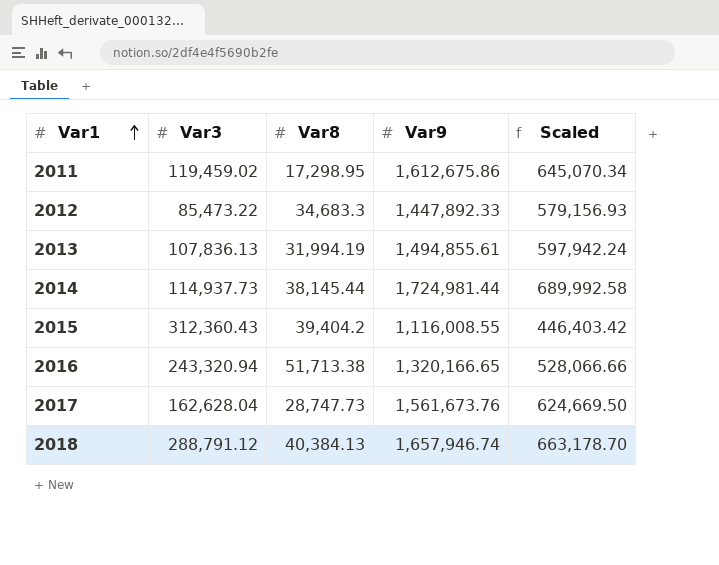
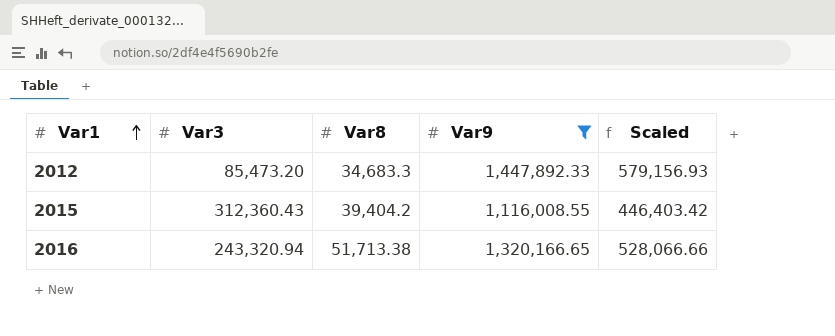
filter: none -> Var9 <= 1,447,892.33
2012 | Var3: 85,473.22 -> 85,473.20

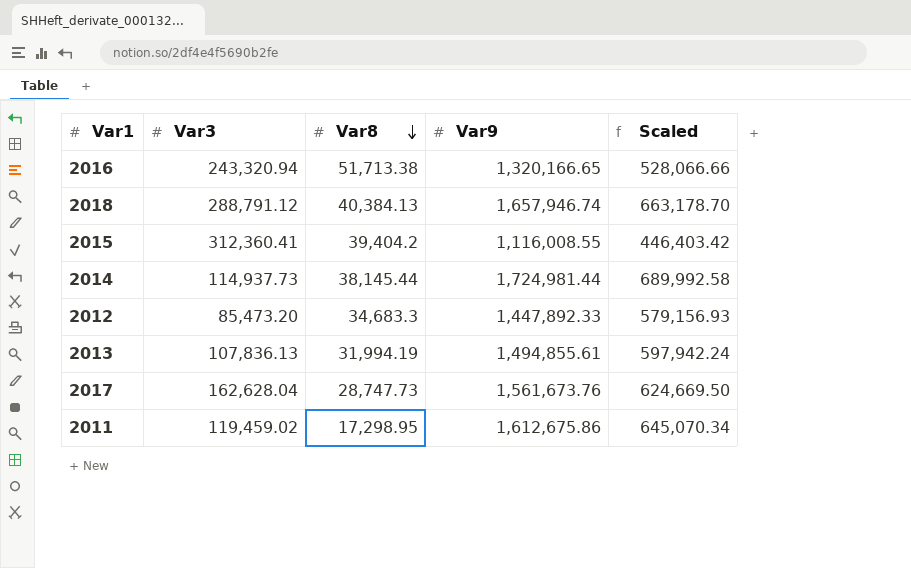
filter: Var9 <= 1,447,892.33 -> none
row order: Var1 ascending -> Var8 descending
2015 | Var3: 312,360.43 -> 312,360.41

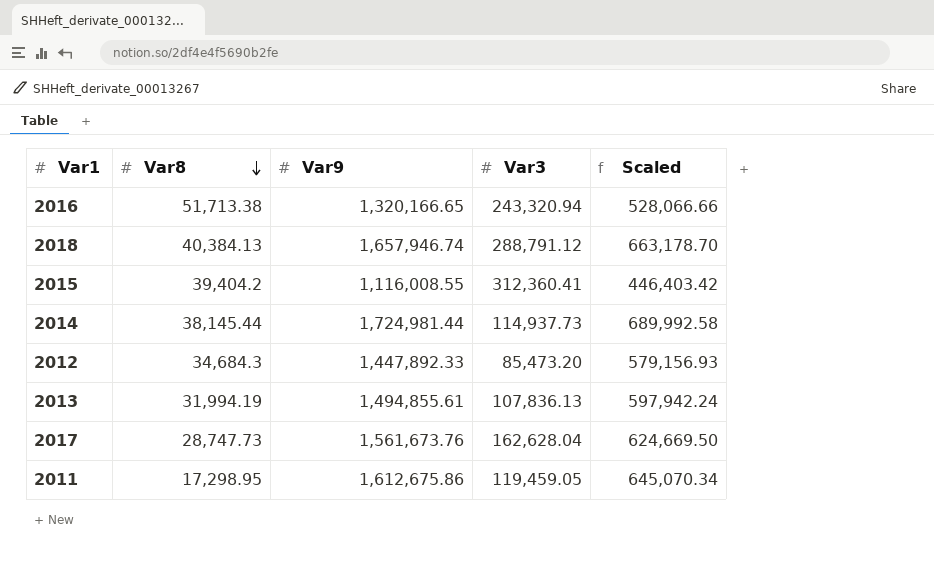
column Var3 | position: 2 -> 4
2012 | Var8: 34,683.3 -> 34,684.3
2011 | Var3: 119,459.02 -> 119,459.05

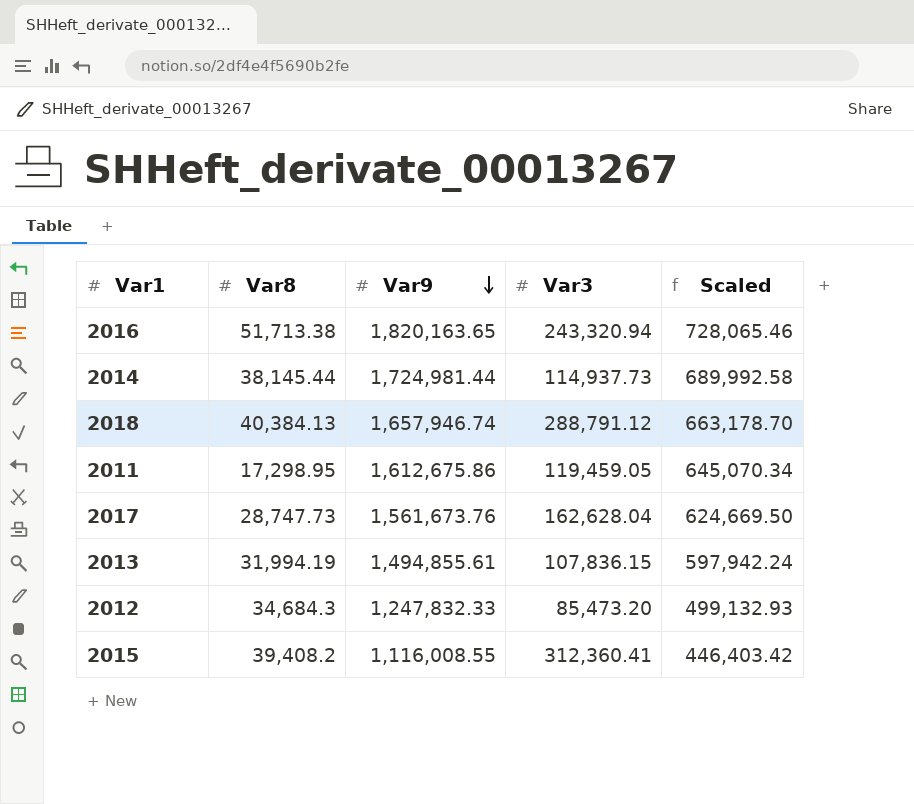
row order: Var8 descending -> Var9 descending
2016 | Var9: 1,320,166.65 -> 1,820,163.65
2016 | Scaled: 528,066.66 -> 728,065.46
2013 | Var3: 107,836.13 -> 107,836.15
2012 | Var9: 1,447,892.33 -> 1,247,832.33
2012 | Scaled: 579,156.93 -> 499,132.93
2015 | Var8: 39,404.2 -> 39,408.2

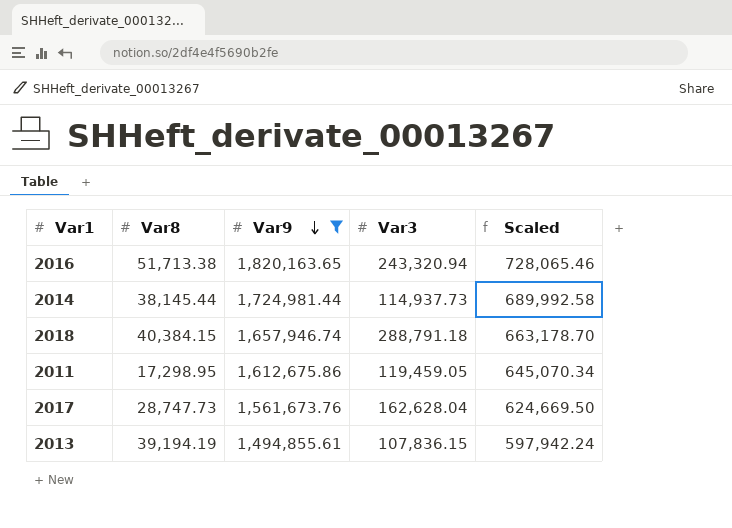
filter: none -> Var9 >= 1,494,855.61
2018 | Var8: 40,384.13 -> 40,384.15
2018 | Var3: 288,791.12 -> 288,791.18
2013 | Var8: 31,994.19 -> 39,194.19

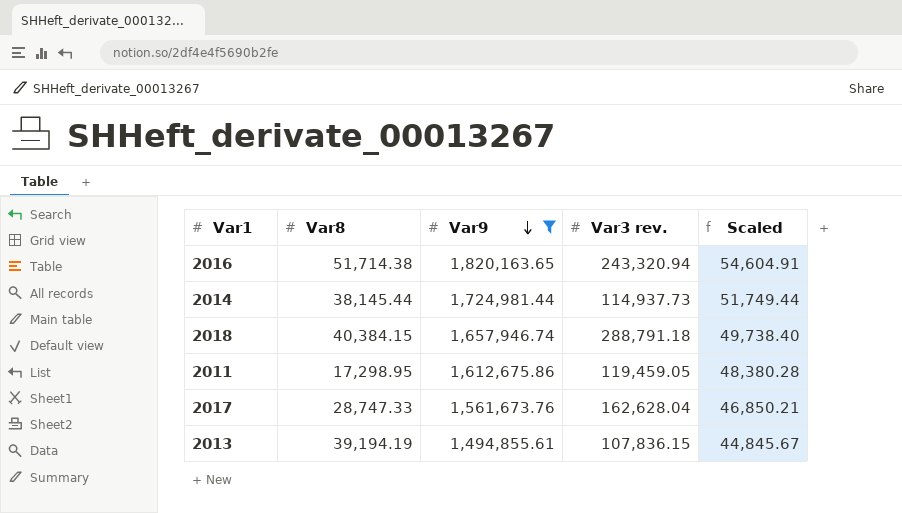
column name: Var3 -> Var3 rev.
column Scaled | formula: [Var9] * 0.4 -> [Var9] * 0.03
2016 | Var8: 51,713.38 -> 51,714.38
2017 | Var8: 28,747.73 -> 28,747.33

